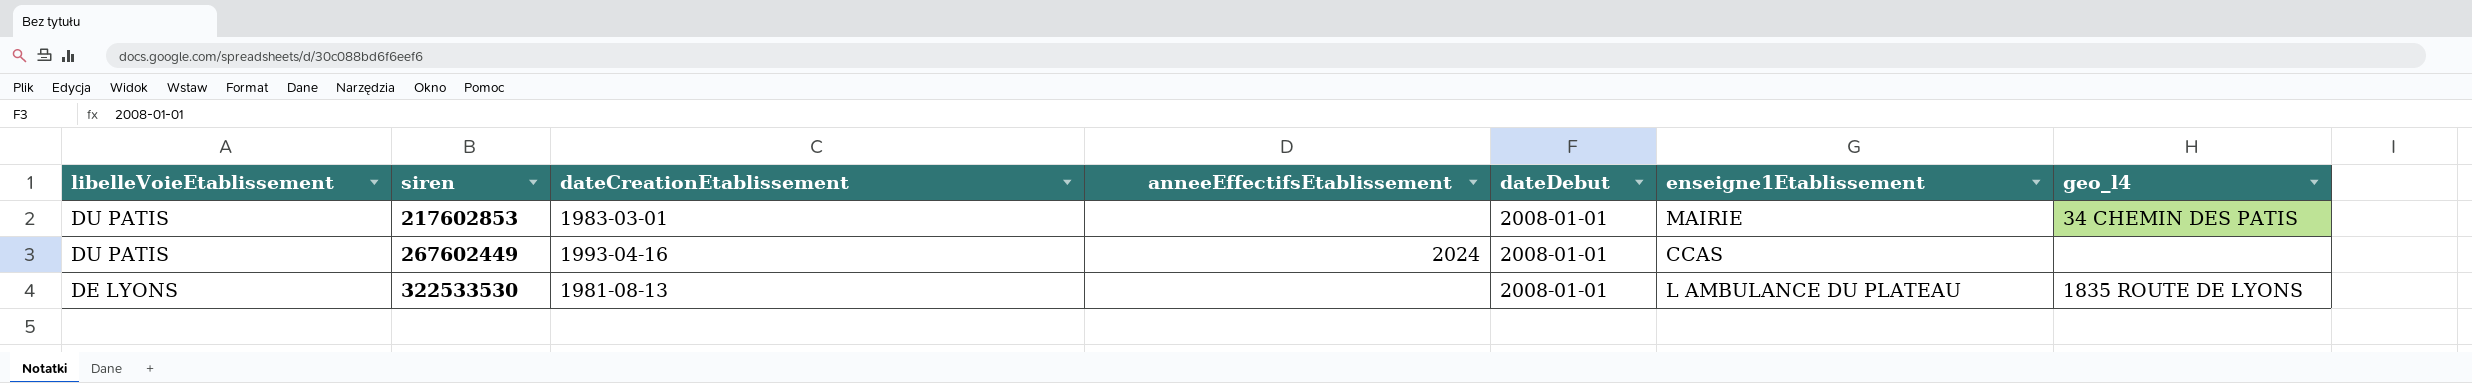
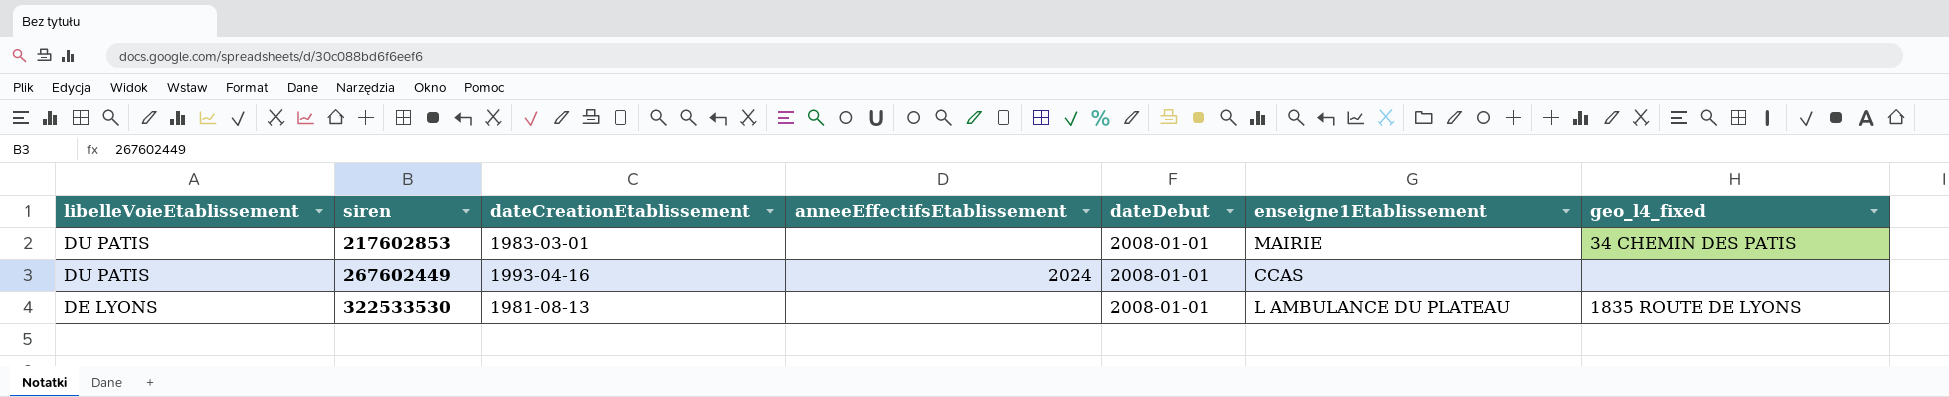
column name: geo_l4 -> geo_l4_fixed

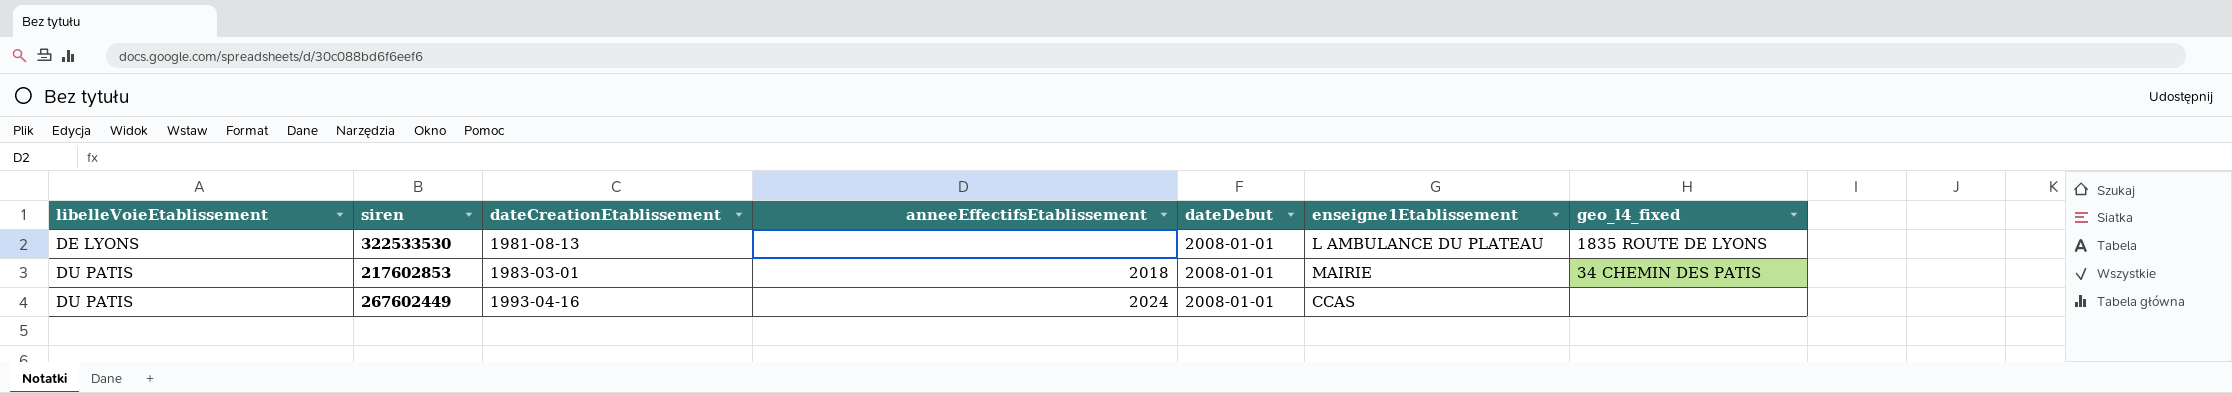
row order: libelleVoieEtablissement descending -> libelleVoieEtablissement ascending
217602853 | anneeEffectifsEtablissement: none -> 2018

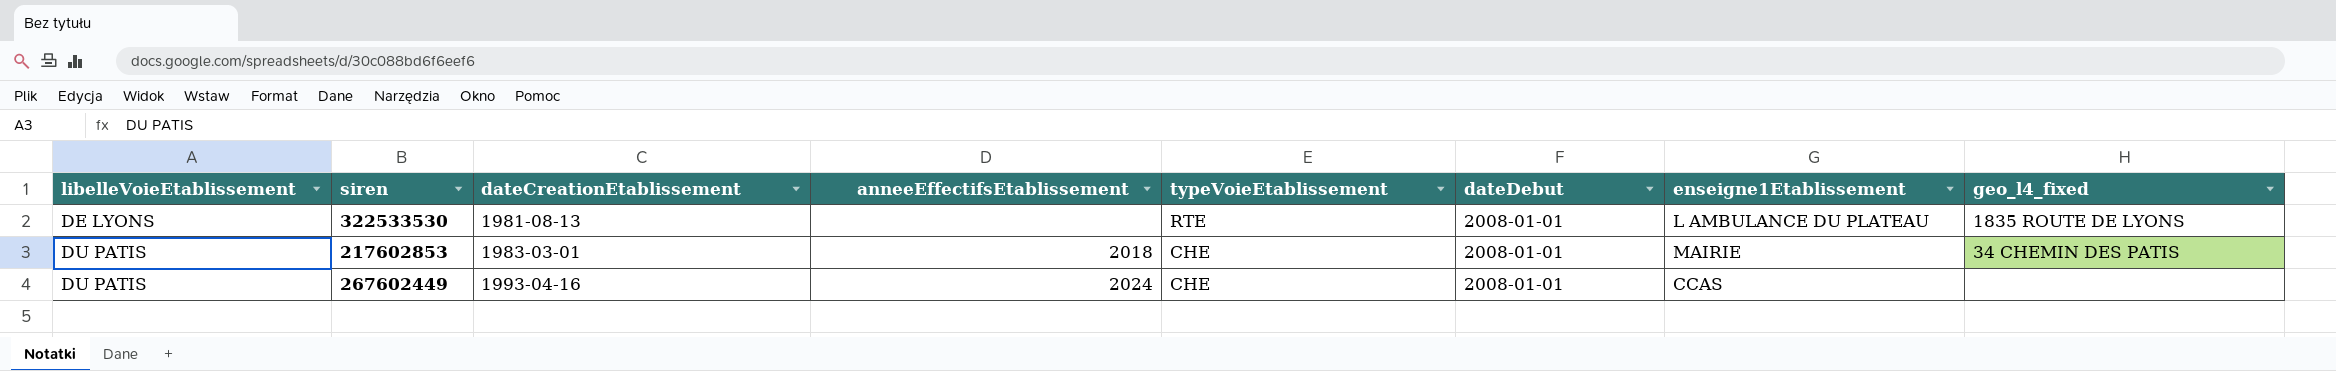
column typeVoieEtablissement | position: none -> 5

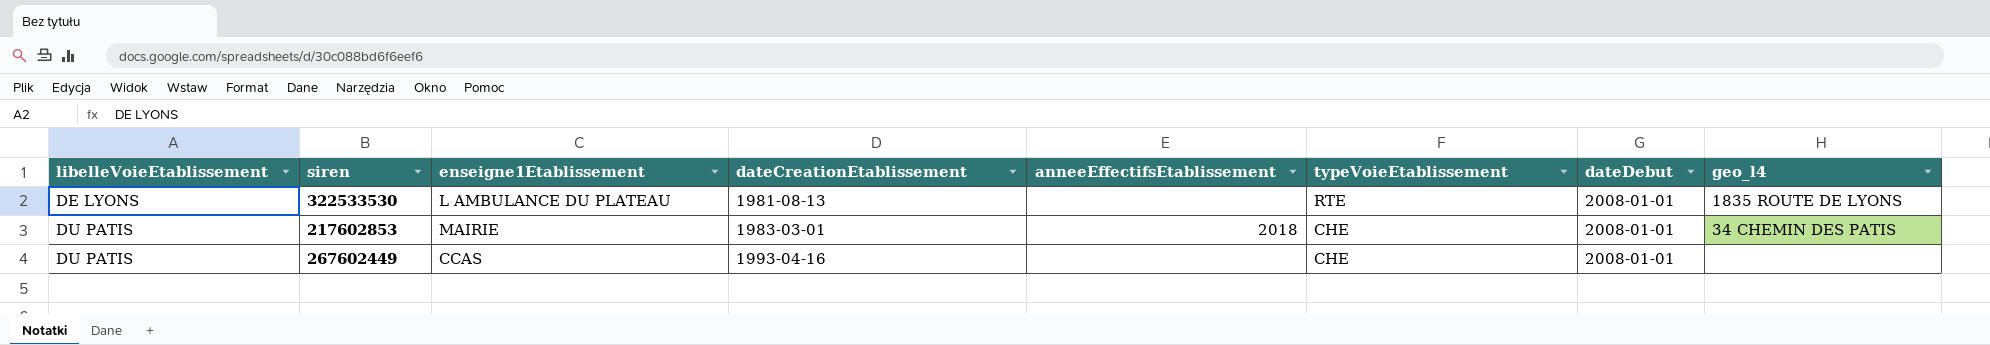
column enseigne1Etablissement | position: 7 -> 3
column name: geo_l4_fixed -> geo_l4
267602449 | anneeEffectifsEtablissement: 2024 -> none

